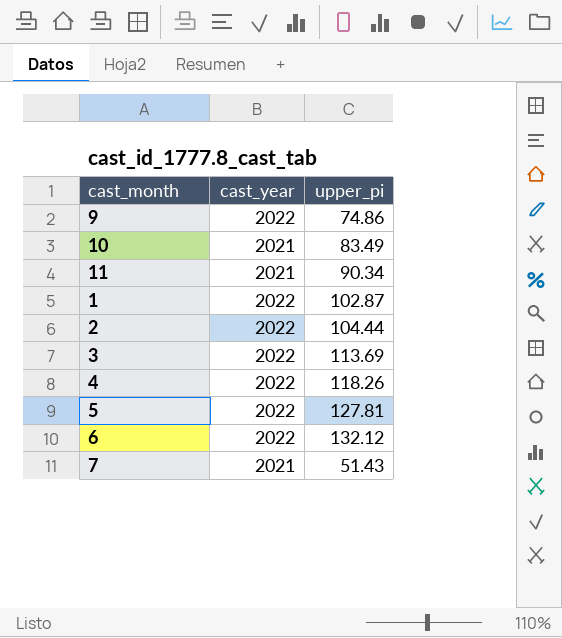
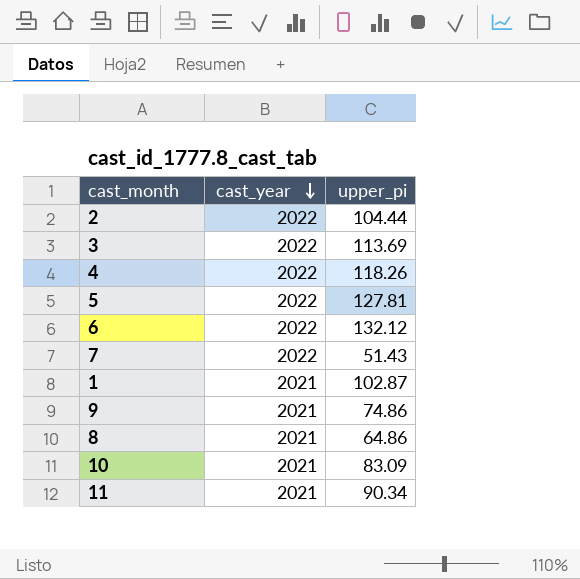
row order: none -> cast_year descending
7 | cast_year: 2021 -> 2022
1 | cast_year: 2022 -> 2021
9 | cast_year: 2022 -> 2021
row 8: none -> 2021 | 64.86
10 | upper_pi: 83.49 -> 83.09

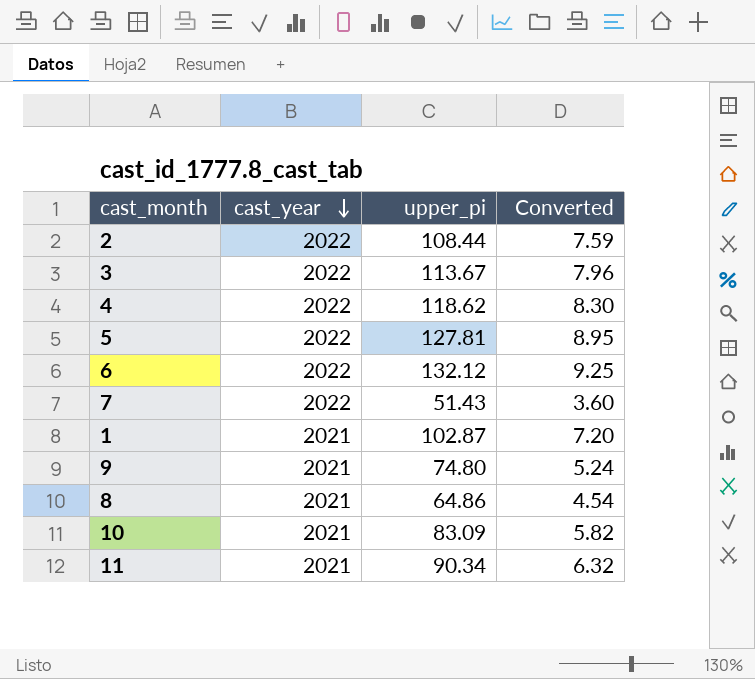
column Converted | formula: none -> [upper_pi] * 0.07
2 | upper_pi: 104.44 -> 108.44
3 | upper_pi: 113.69 -> 113.67
4 | upper_pi: 118.26 -> 118.62
9 | upper_pi: 74.86 -> 74.80

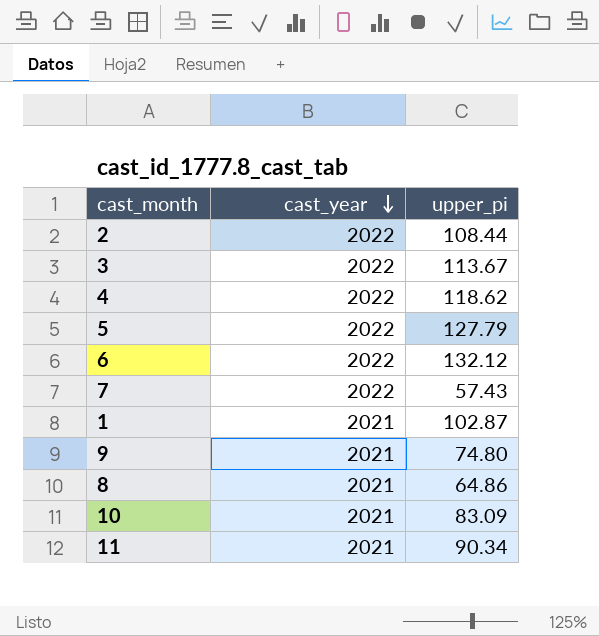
column Converted | formula: [upper_pi] * 0.07 -> none
5 | upper_pi: 127.81 -> 127.79
7 | upper_pi: 51.43 -> 57.43

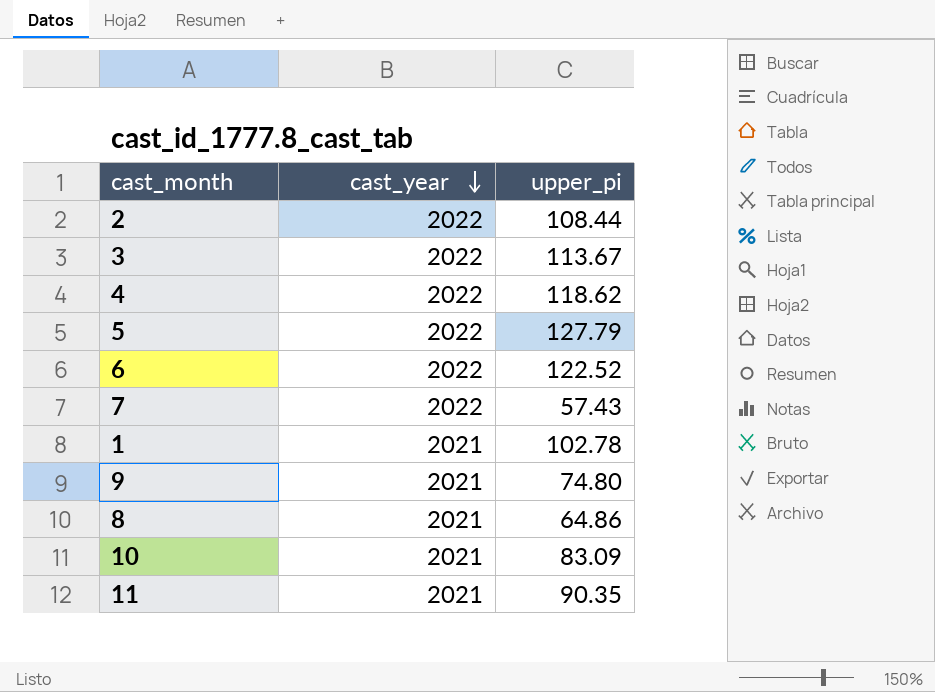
6 | upper_pi: 132.12 -> 122.52
1 | upper_pi: 102.87 -> 102.78
11 | upper_pi: 90.34 -> 90.35

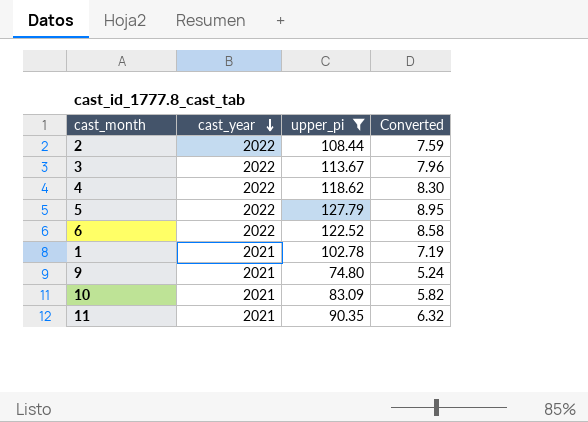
filter: none -> upper_pi >= 74.80
column Converted | formula: none -> [upper_pi] * 0.07

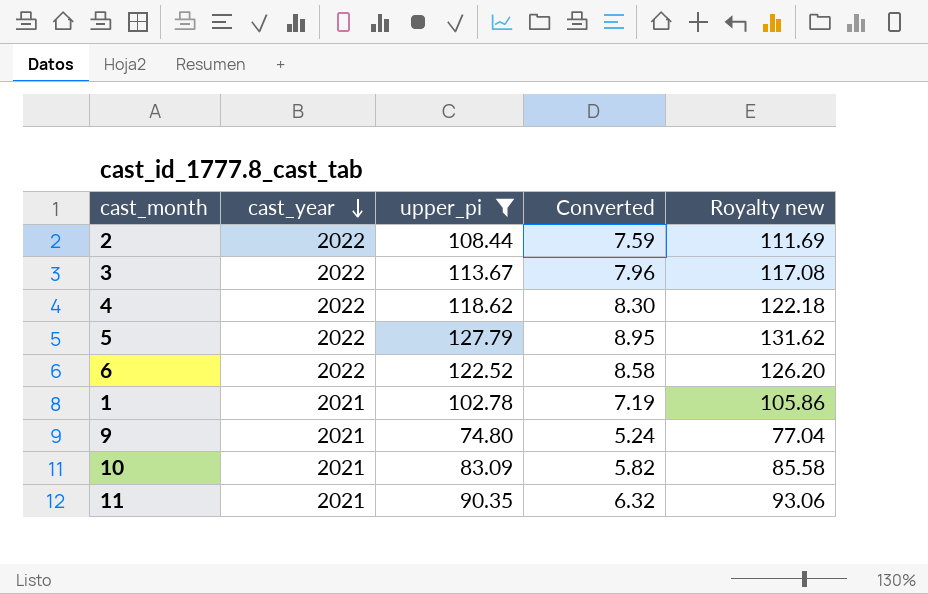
column Royalty new | formula: none -> [upper_pi] * 1.03

